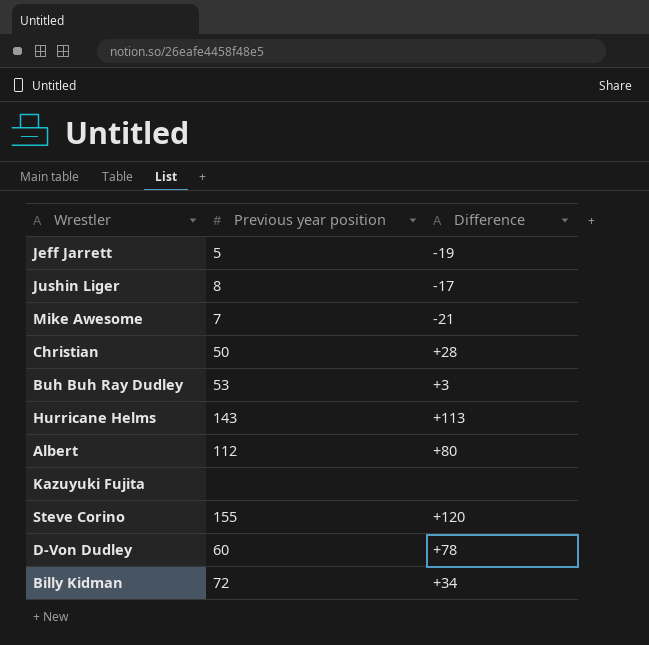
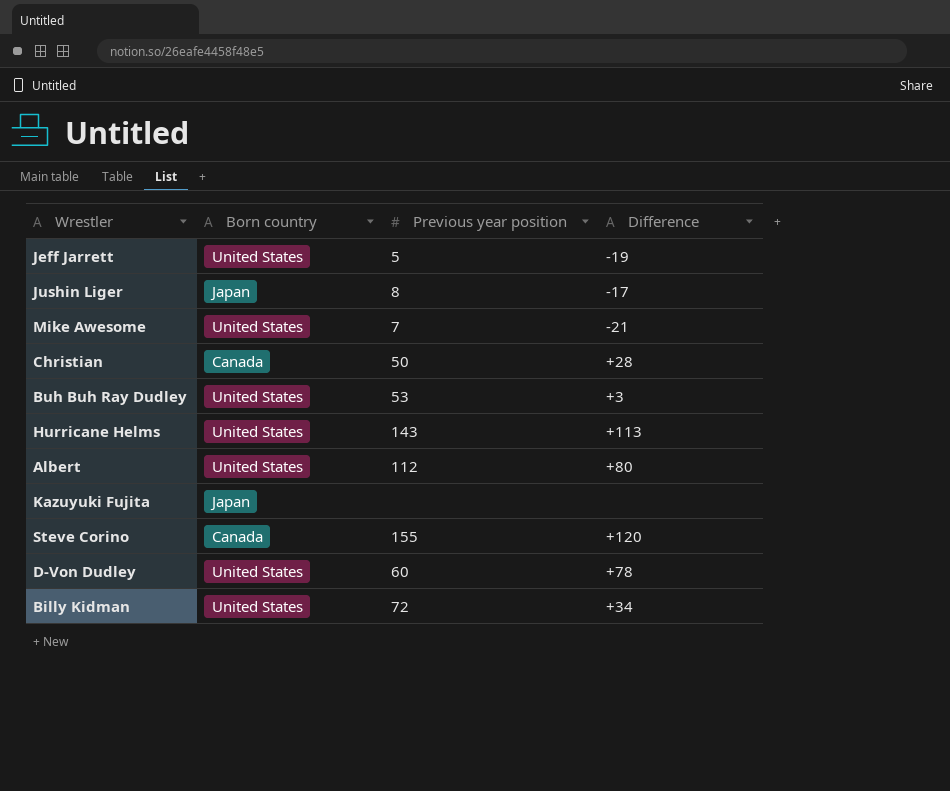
column Born country | position: none -> 2

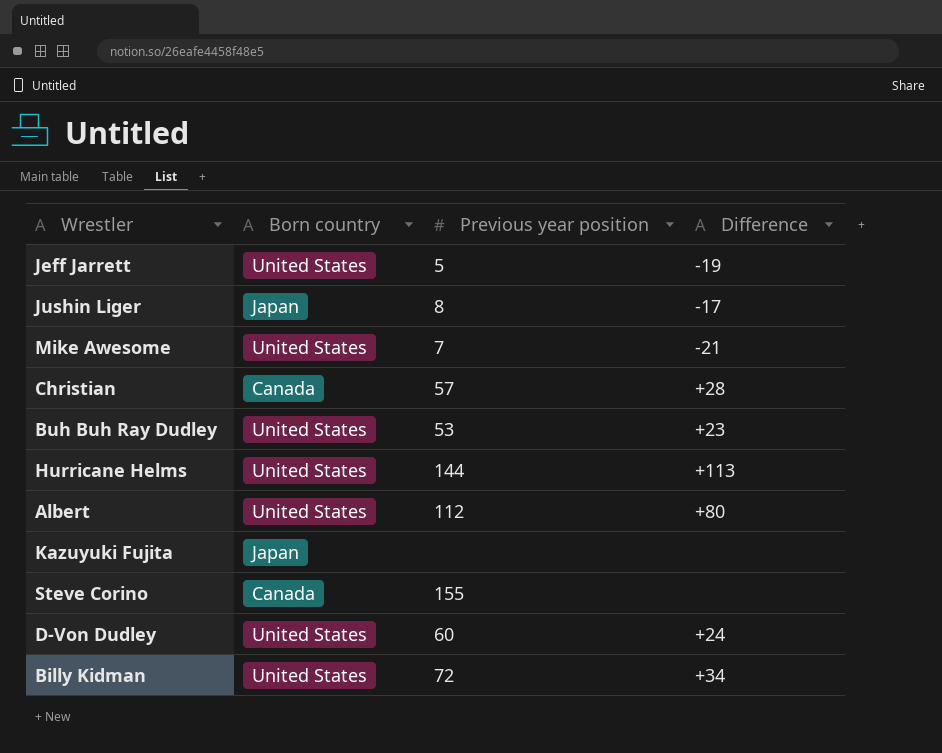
Christian | Previous year position: 50 -> 57
Buh Buh Ray Dudley | Difference: +3 -> +23
Hurricane Helms | Previous year position: 143 -> 144
Steve Corino | Difference: +120 -> none
D-Von Dudley | Difference: +78 -> +24

